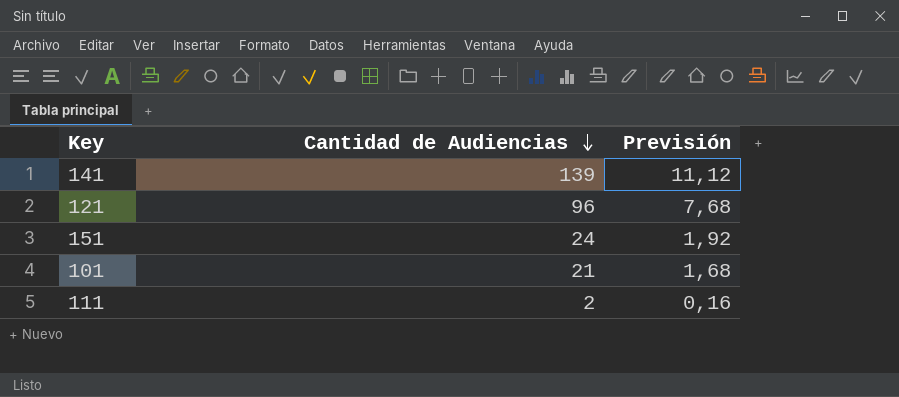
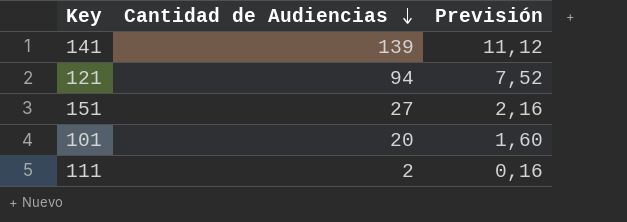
121 | Cantidad de Audiencias: 96 -> 94
121 | Previsión: 7,68 -> 7,52
151 | Cantidad de Audiencias: 24 -> 27
151 | Previsión: 1,92 -> 2,16
101 | Cantidad de Audiencias: 21 -> 20
101 | Previsión: 1,68 -> 1,60

